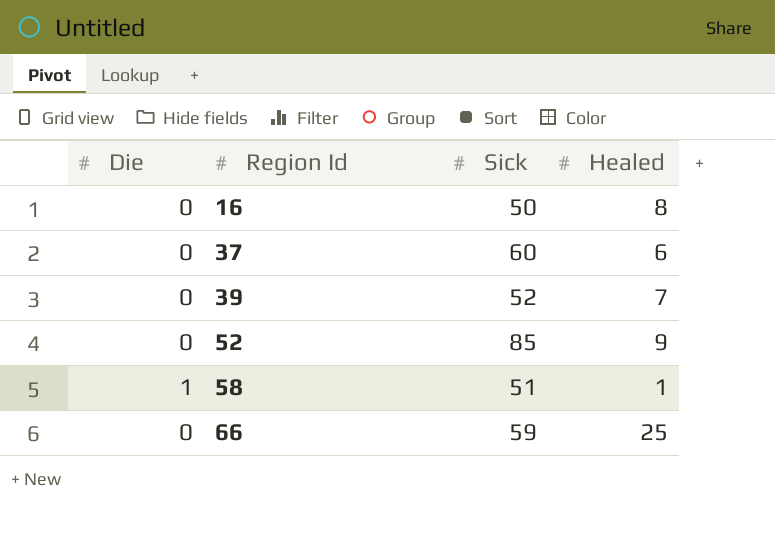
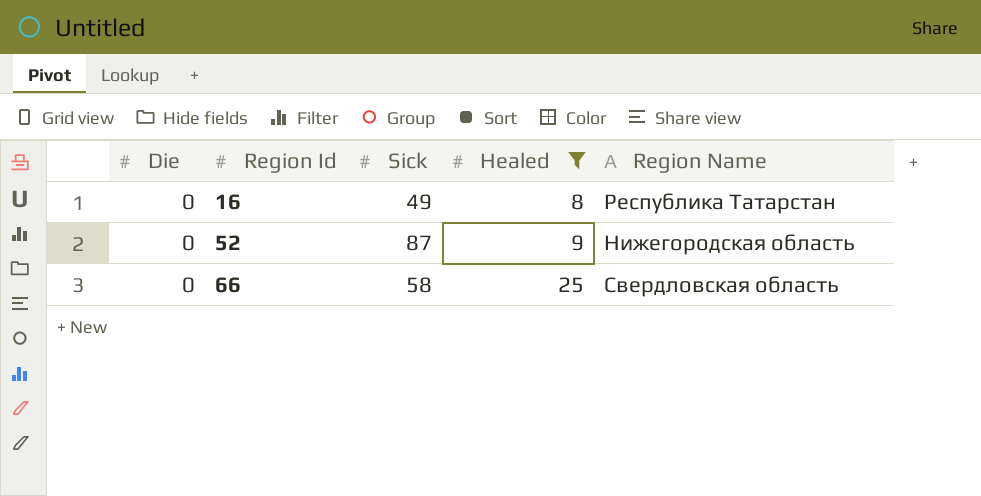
filter: none -> Healed >= 8
column Region Name | position: none -> 5
16 | Sick: 50 -> 49
52 | Sick: 85 -> 87
66 | Sick: 59 -> 58

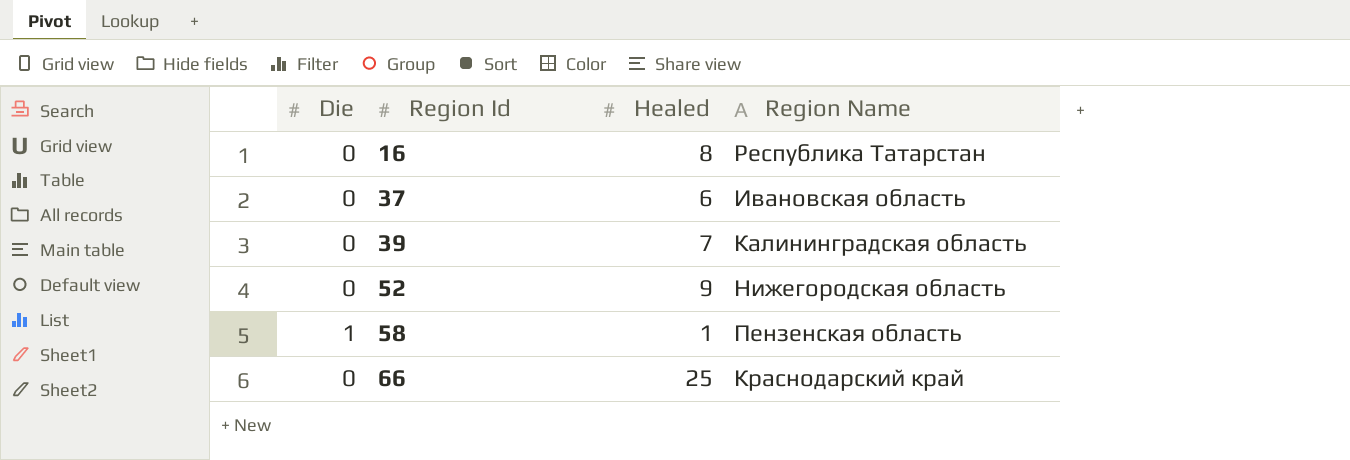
filter: Healed >= 8 -> none
column Sick | position: 3 -> none
66 | Region Name: Свердловская область -> Краснодарский край

